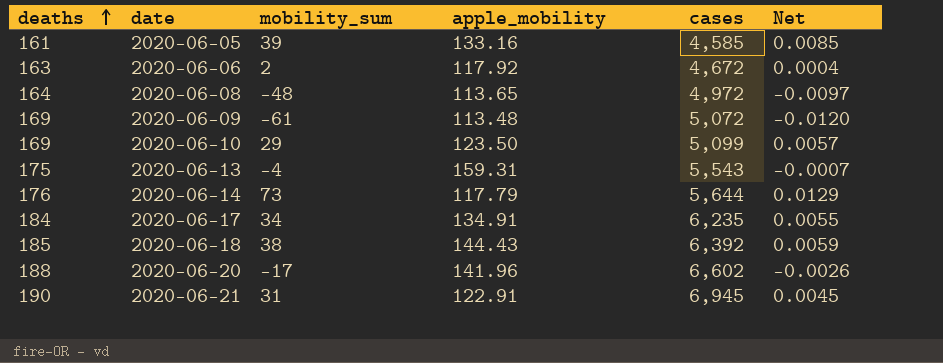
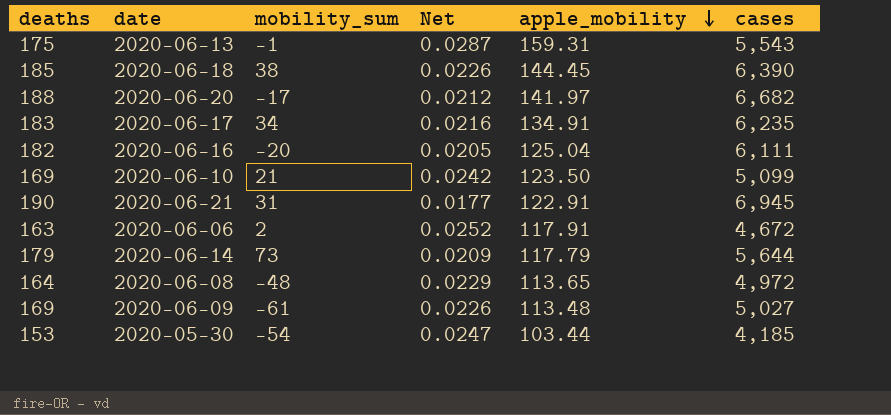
row order: deaths ascending -> apple_mobility descending
column Net | formula: [mobility_sum] / [cases] -> [apple_mobility] / [cases]
column Net | position: 6 -> 4
row 2020-06-05: 161 | 39 | 133.16 | 4,585 | 0.0085 -> none
2020-06-13 | mobility_sum: -4 -> -1
2020-06-18 | apple_mobility: 144.43 -> 144.45
2020-06-18 | cases: 6,392 -> 6,390
2020-06-20 | apple_mobility: 141.96 -> 141.97
2020-06-20 | cases: 6,602 -> 6,682
2020-06-17 | deaths: 184 -> 183
row 2020-06-16: none -> 182 | -20 | 0.0205 | 125.04 | 6,111
2020-06-10 | mobility_sum: 29 -> 21
2020-06-06 | apple_mobility: 117.92 -> 117.91
2020-06-14 | deaths: 176 -> 179
2020-06-09 | cases: 5,072 -> 5,027
row 2020-05-30: none -> 153 | -54 | 0.0247 | 103.44 | 4,185

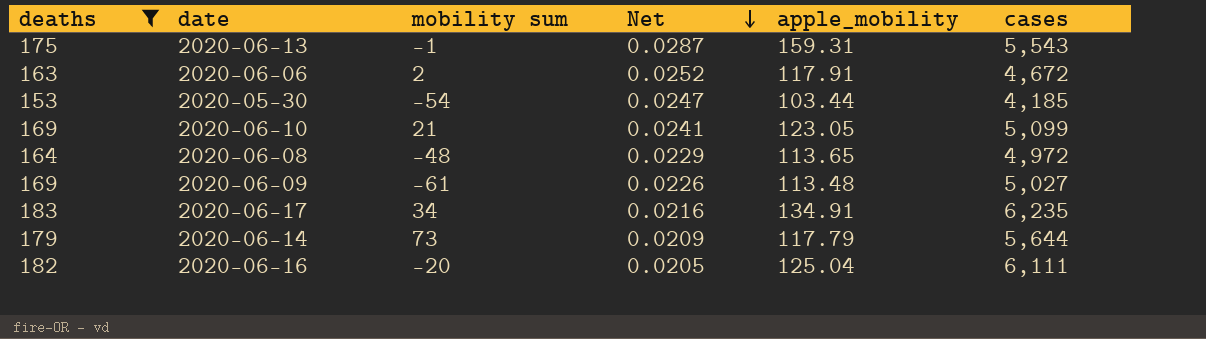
filter: none -> deaths <= 183
row order: apple_mobility descending -> Net descending
column name: mobility_sum -> mobility sum
2020-06-10 | Net: 0.0242 -> 0.0241
2020-06-10 | apple_mobility: 123.50 -> 123.05

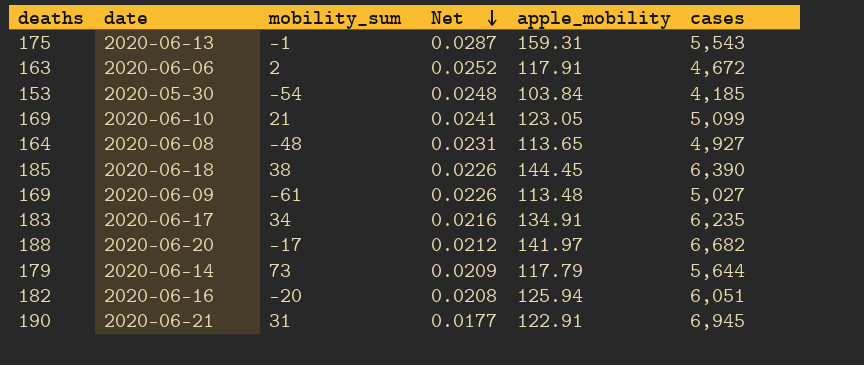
filter: deaths <= 183 -> none
column name: mobility sum -> mobility_sum
2020-05-30 | Net: 0.0247 -> 0.0248
2020-05-30 | apple_mobility: 103.44 -> 103.84
2020-06-08 | Net: 0.0229 -> 0.0231
2020-06-08 | cases: 4,972 -> 4,927
2020-06-16 | Net: 0.0205 -> 0.0208
2020-06-16 | apple_mobility: 125.04 -> 125.94
2020-06-16 | cases: 6,111 -> 6,051

